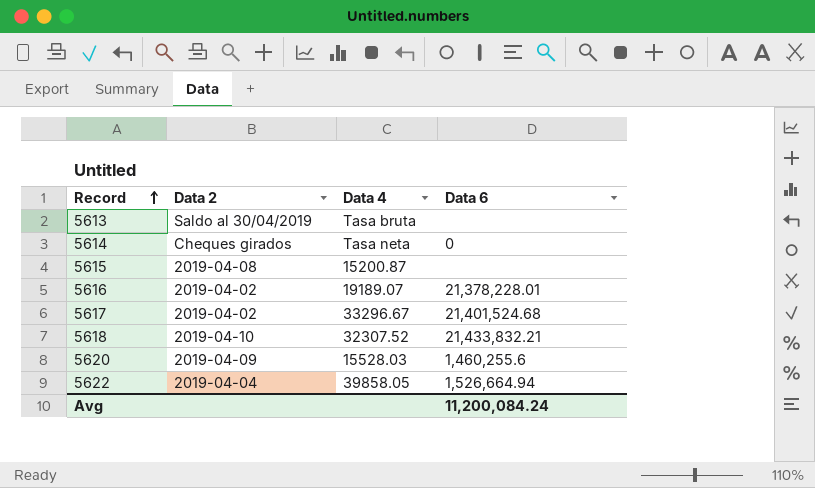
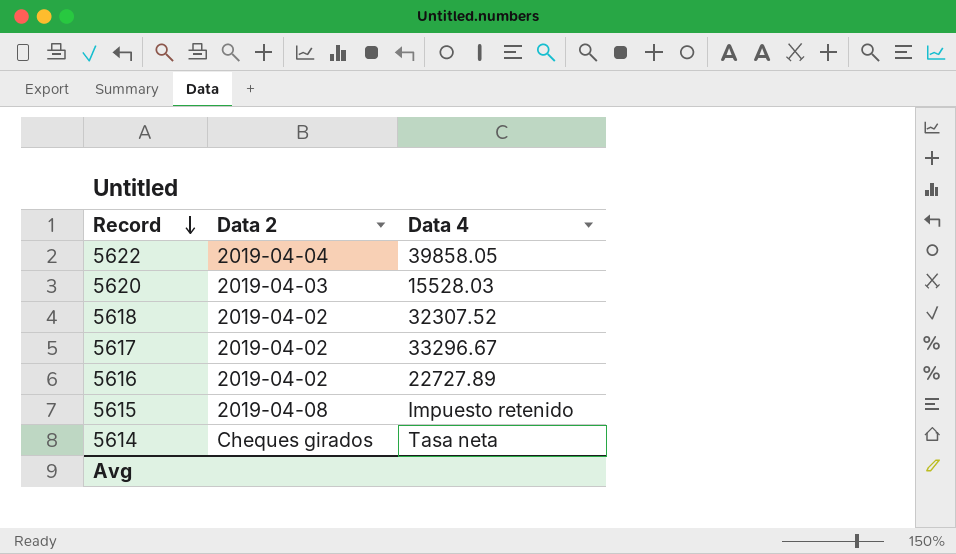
row order: Record ascending -> Record descending
column Data 6 | position: 4 -> none
row 5613: Saldo al 30/04/2019 | Tasa bruta | none -> none
5620 | Data 2: 2019-04-09 -> 2019-04-03
5618 | Data 2: 2019-04-10 -> 2019-04-02
5616 | Data 4: 19189.07 -> 22727.89
5615 | Data 4: 15200.87 -> Impuesto retenido

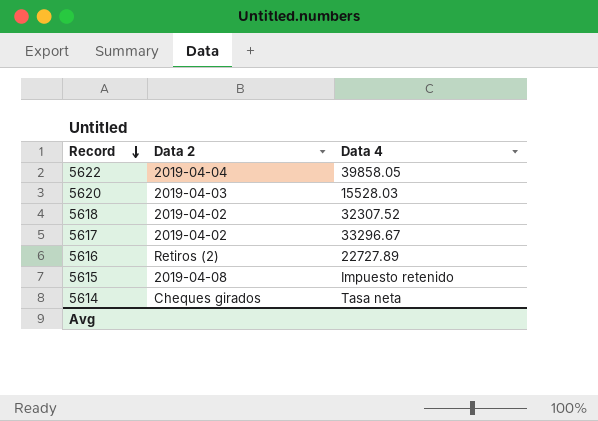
5616 | Data 2: 2019-04-02 -> Retiros (2)

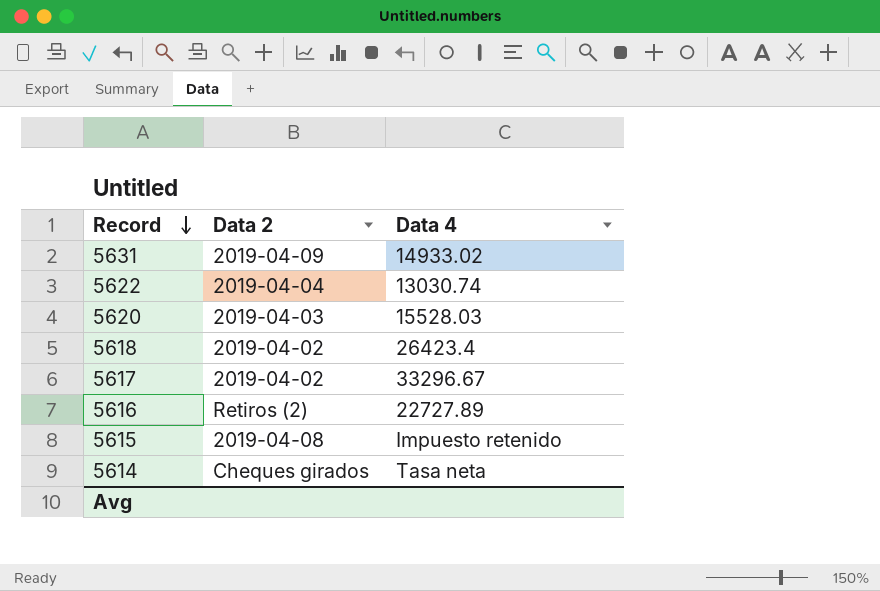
row 5631: none -> 2019-04-09 | 14933.02
5622 | Data 4: 39858.05 -> 13030.74
5618 | Data 4: 32307.52 -> 26423.4

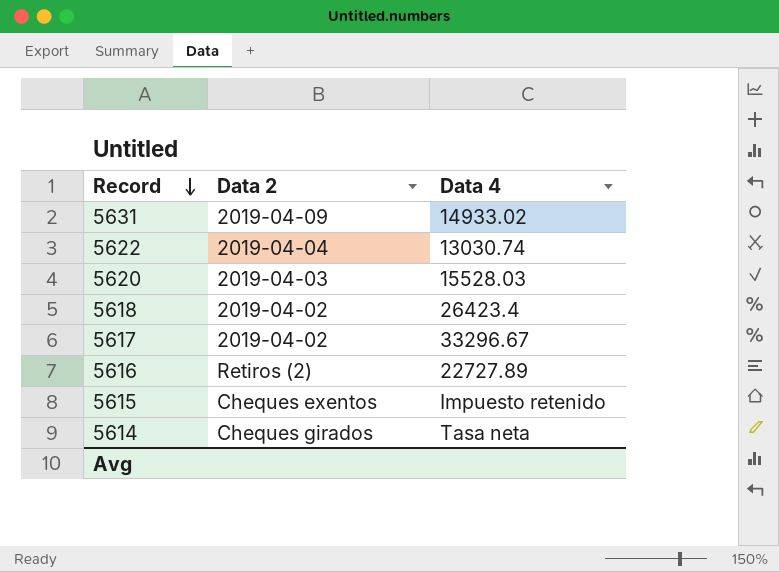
5615 | Data 2: 2019-04-08 -> Cheques exentos

